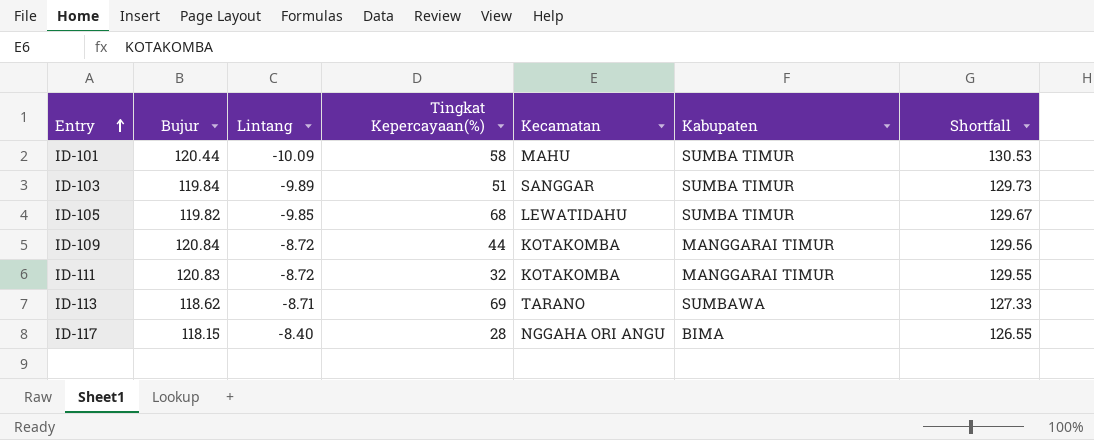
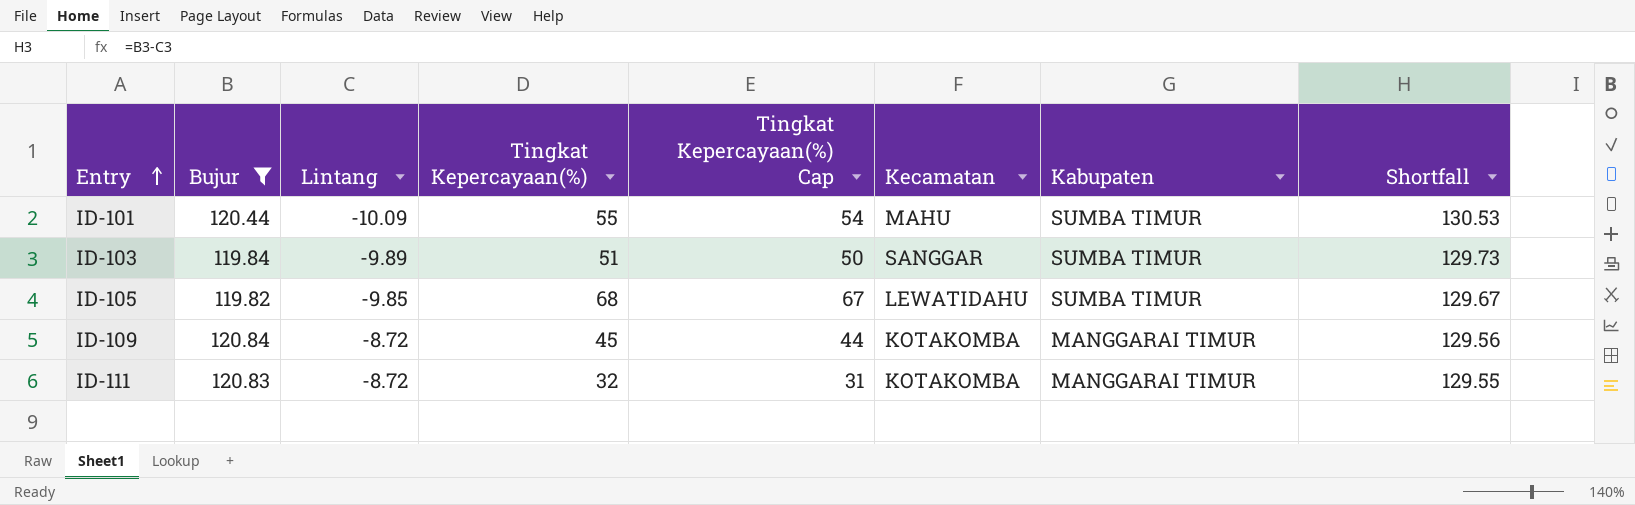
filter: none -> Bujur >= 119.82
column Tingkat Kepercayaan(%) Cap | formula: none -> [Tingkat Kepercayaan(%)] - 1
ID-101 | Tingkat Kepercayaan(%): 58 -> 55
ID-109 | Tingkat Kepercayaan(%): 44 -> 45

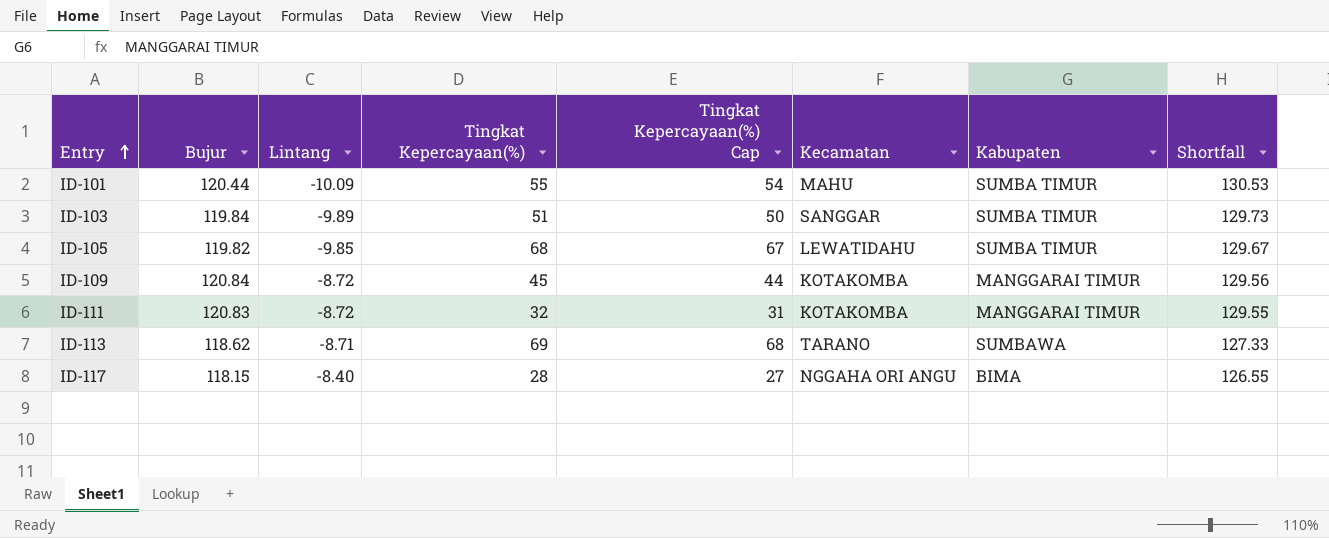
filter: Bujur >= 119.82 -> none

